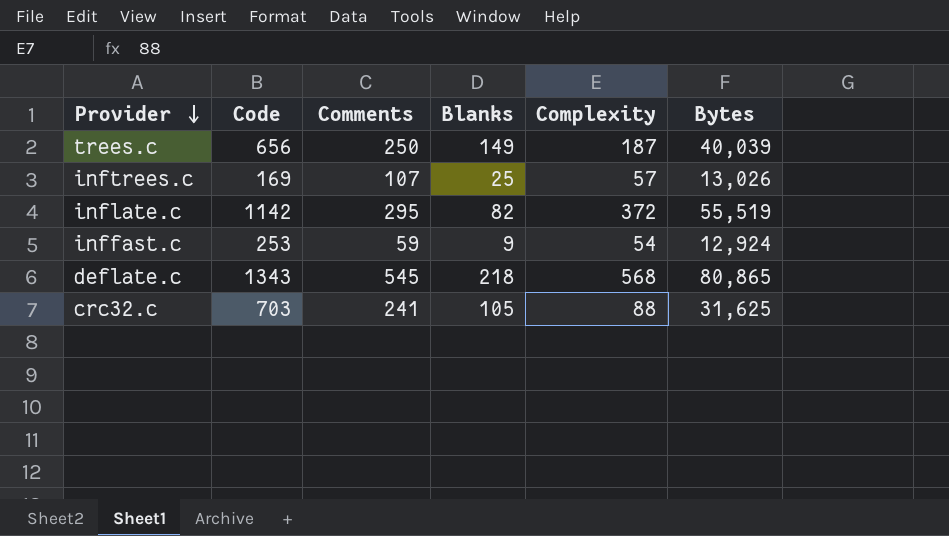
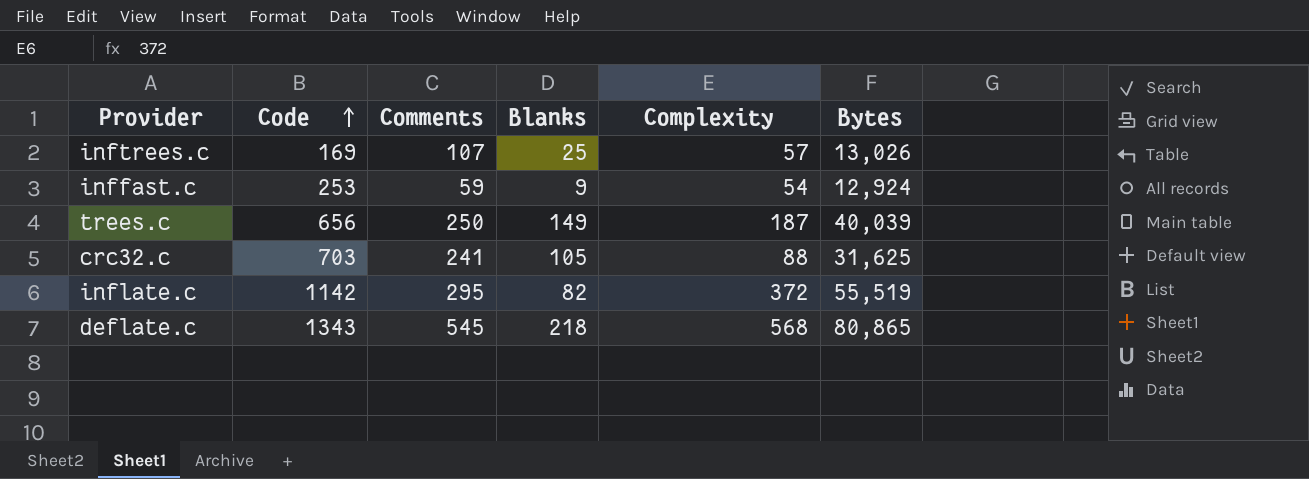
row order: Provider descending -> Code ascending

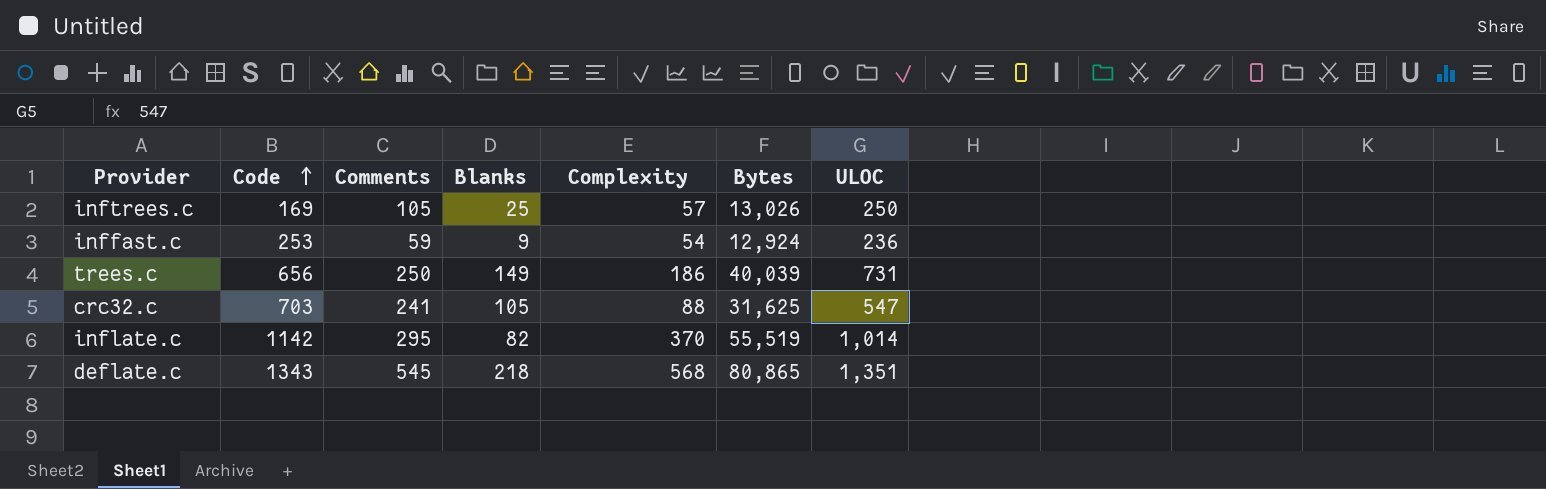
column ULOC | position: none -> 7
inftrees.c | Comments: 107 -> 105
trees.c | Complexity: 187 -> 186
inflate.c | Complexity: 372 -> 370

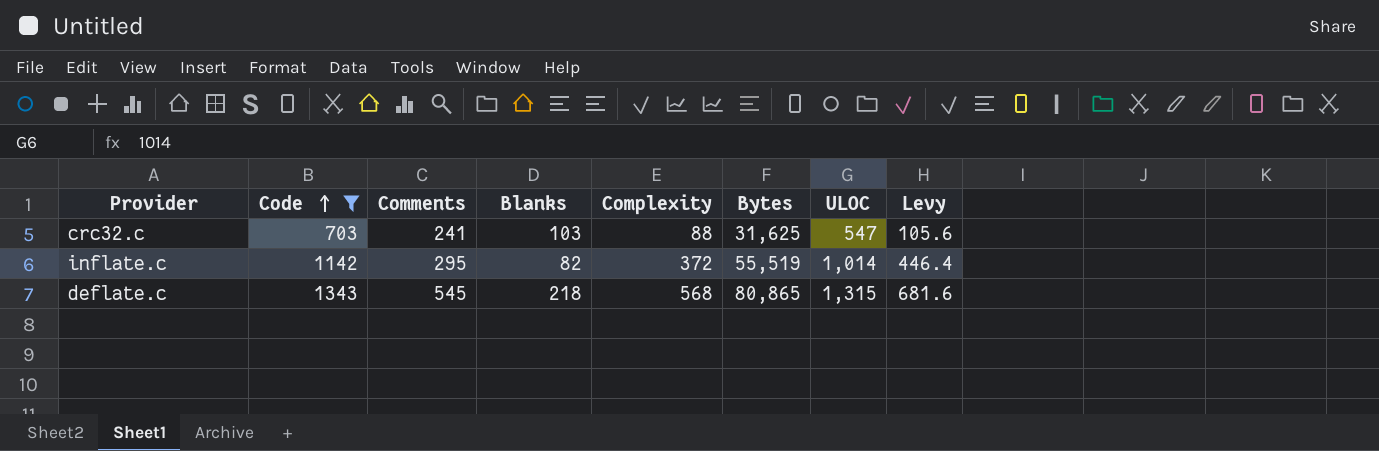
filter: none -> Code >= 703
column Levy | formula: none -> [Complexity] * 1.2
crc32.c | Blanks: 105 -> 103
inflate.c | Complexity: 370 -> 372
deflate.c | ULOC: 1,351 -> 1,315

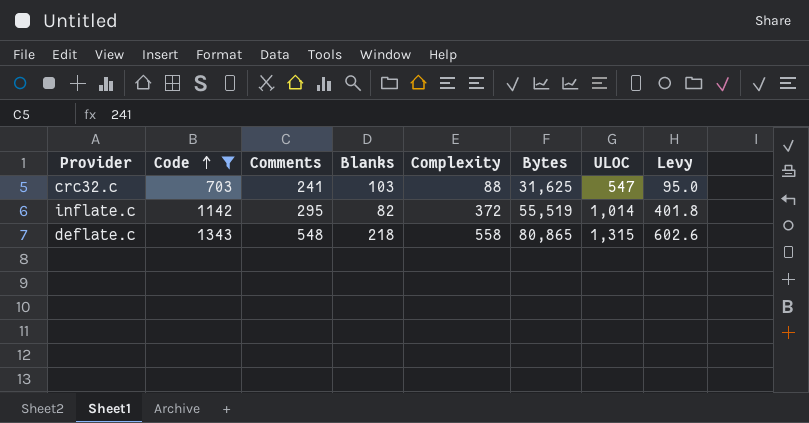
column Levy | formula: [Complexity] * 1.2 -> [Complexity] * 1.08
deflate.c | Comments: 545 -> 548
deflate.c | Complexity: 568 -> 558

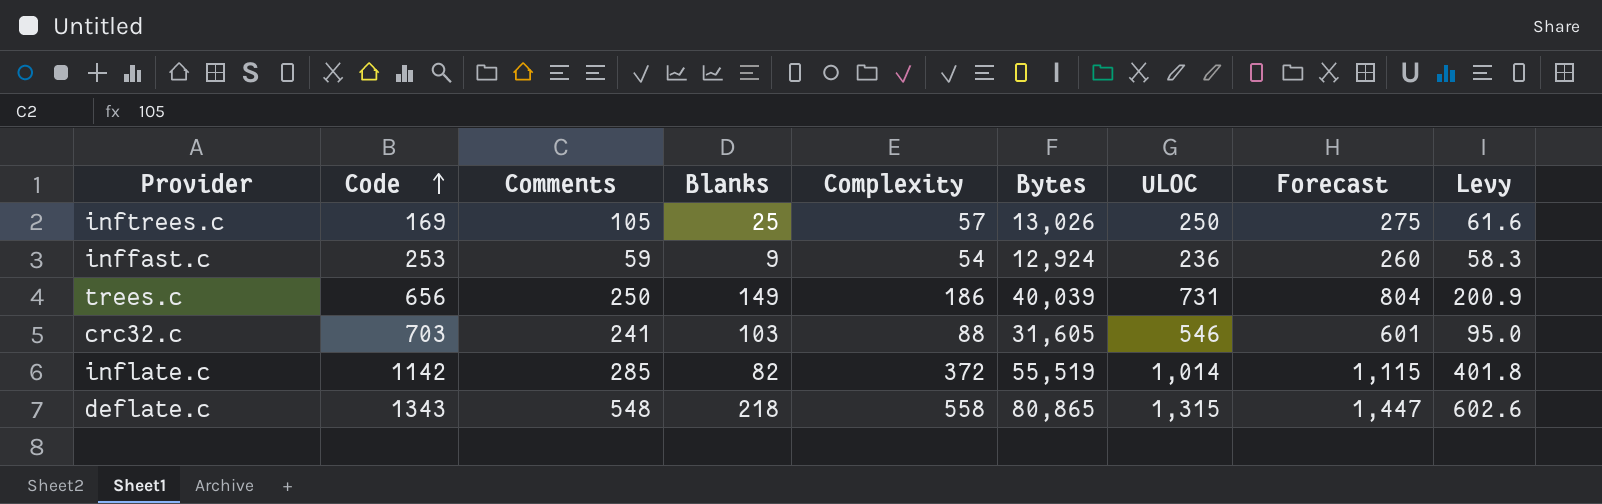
filter: Code >= 703 -> none
column Forecast | formula: none -> [ULOC] * 1.1
crc32.c | Bytes: 31,625 -> 31,605
crc32.c | ULOC: 547 -> 546
inflate.c | Comments: 295 -> 285

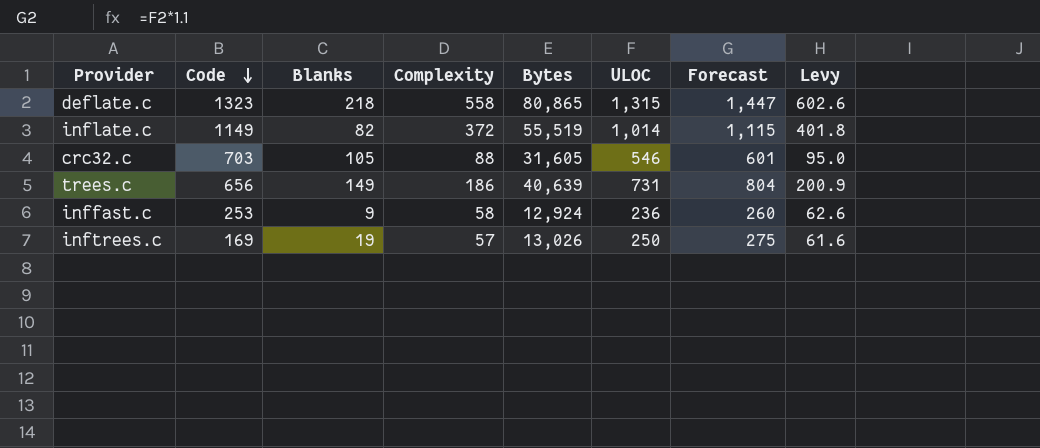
row order: Code ascending -> Code descending
column Comments | position: 3 -> none
deflate.c | Code: 1343 -> 1323
inflate.c | Code: 1142 -> 1149
crc32.c | Blanks: 103 -> 105
trees.c | Bytes: 40,039 -> 40,639
inffast.c | Complexity: 54 -> 58
inffast.c | Levy: 58.3 -> 62.6
inftrees.c | Blanks: 25 -> 19

